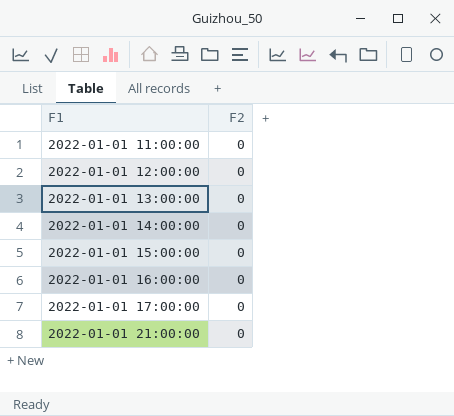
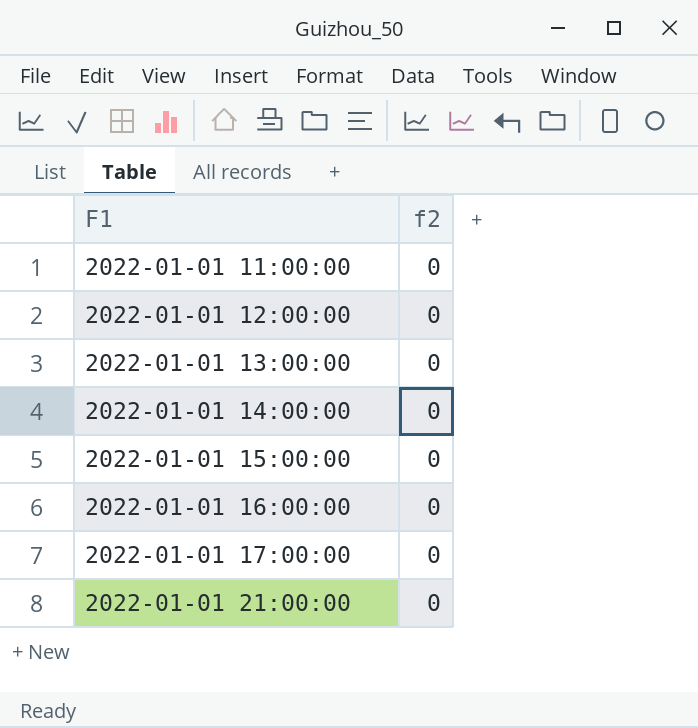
column name: F2 -> f2

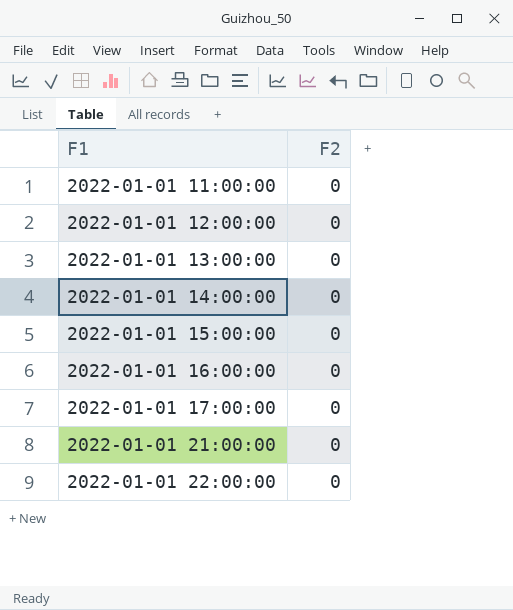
column name: f2 -> F2
row 2022-01-01 22:00:00: none -> 0

